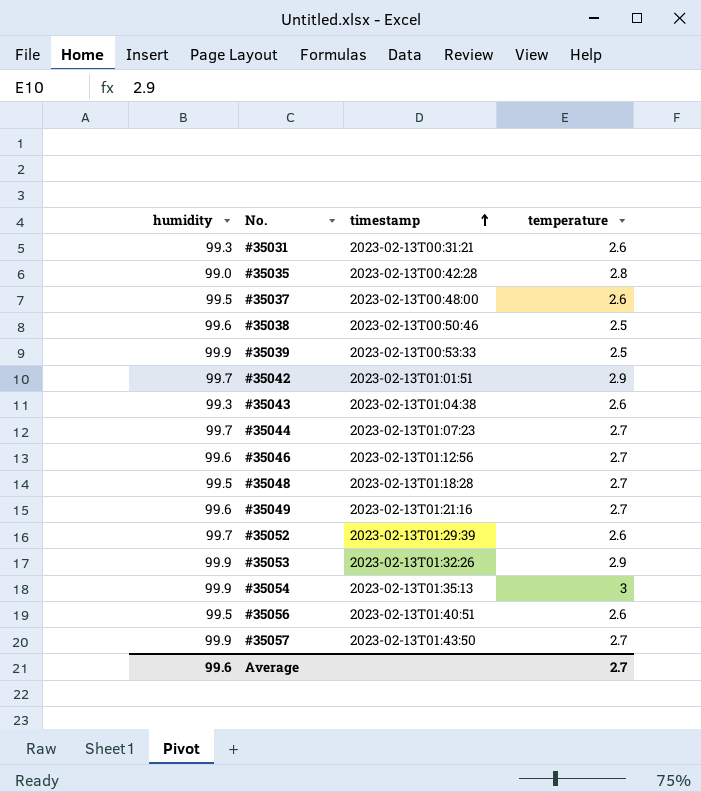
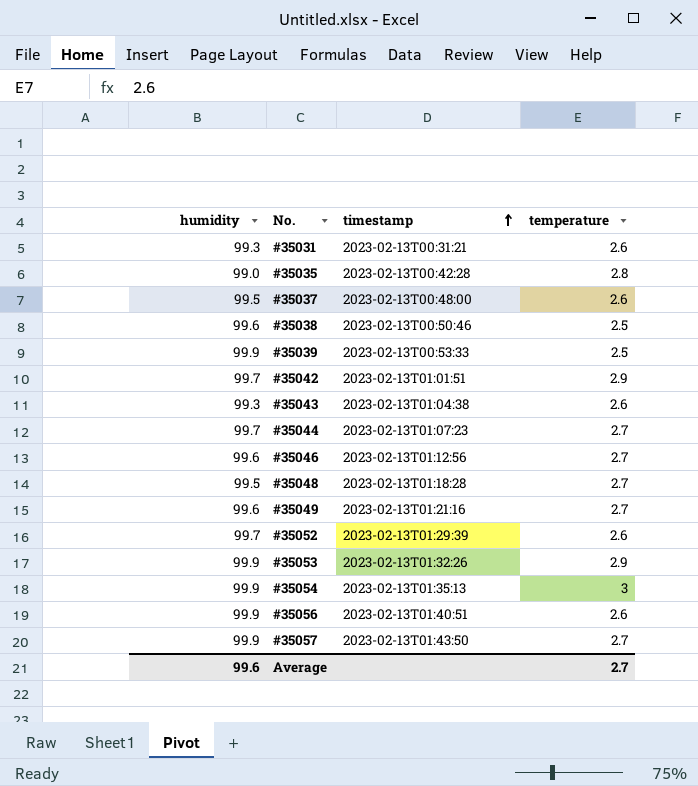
#35056 | humidity: 99.5 -> 99.9

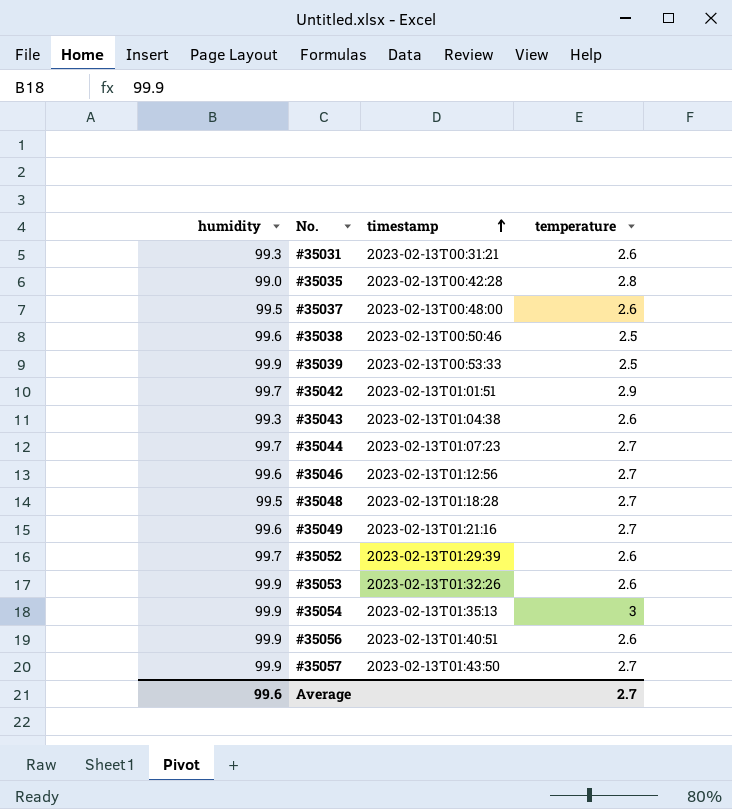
#35053 | temperature: 2.9 -> 2.6

